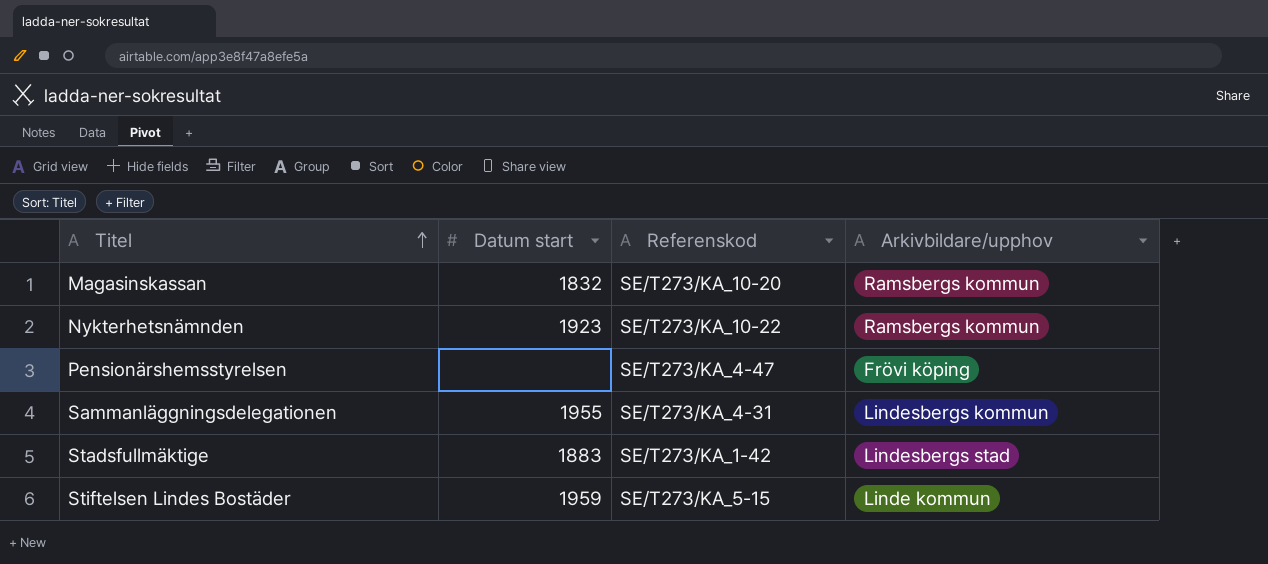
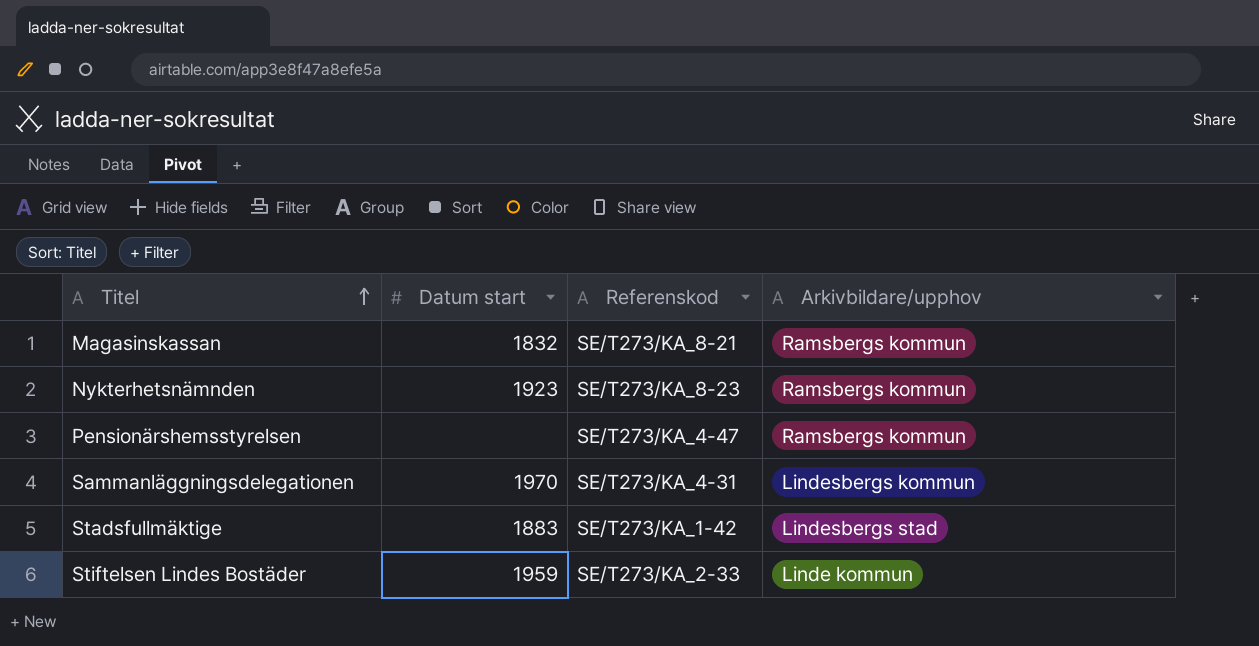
Magasinskassan | Referenskod: SE/T273/KA_10-20 -> SE/T273/KA_8-21
Nykterhetsnämnden | Referenskod: SE/T273/KA_10-22 -> SE/T273/KA_8-23
Pensionärshemsstyrelsen | Arkivbildare/upphov: Frövi köping -> Ramsbergs kommun
Sammanläggningsdelegationen | Datum start: 1955 -> 1970
Stiftelsen Lindes Bostäder | Referenskod: SE/T273/KA_5-15 -> SE/T273/KA_2-33

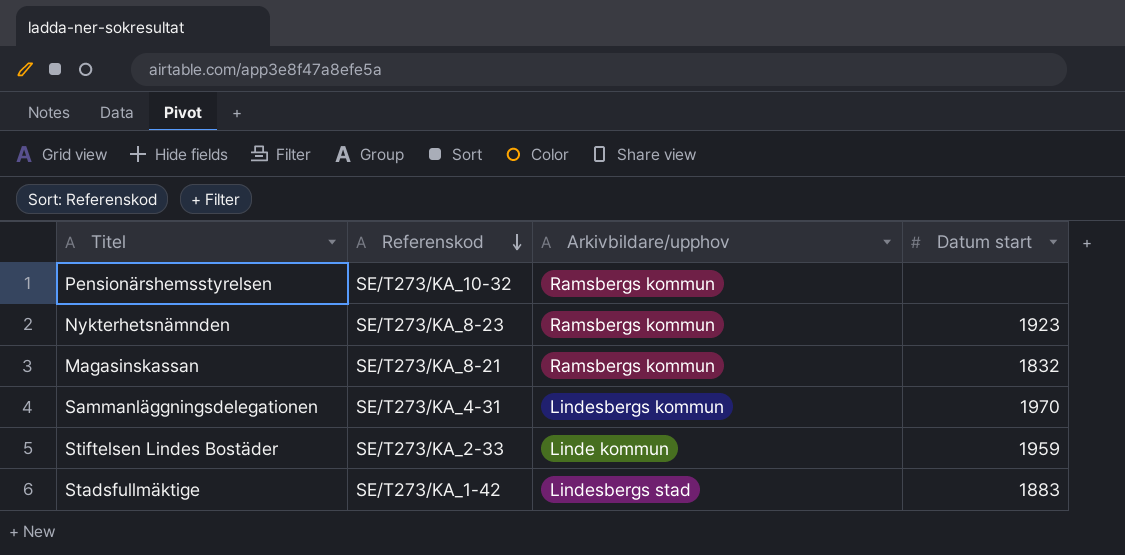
row order: Titel ascending -> Referenskod descending
column Datum start | position: 2 -> 4
Pensionärshemsstyrelsen | Referenskod: SE/T273/KA_4-47 -> SE/T273/KA_10-32

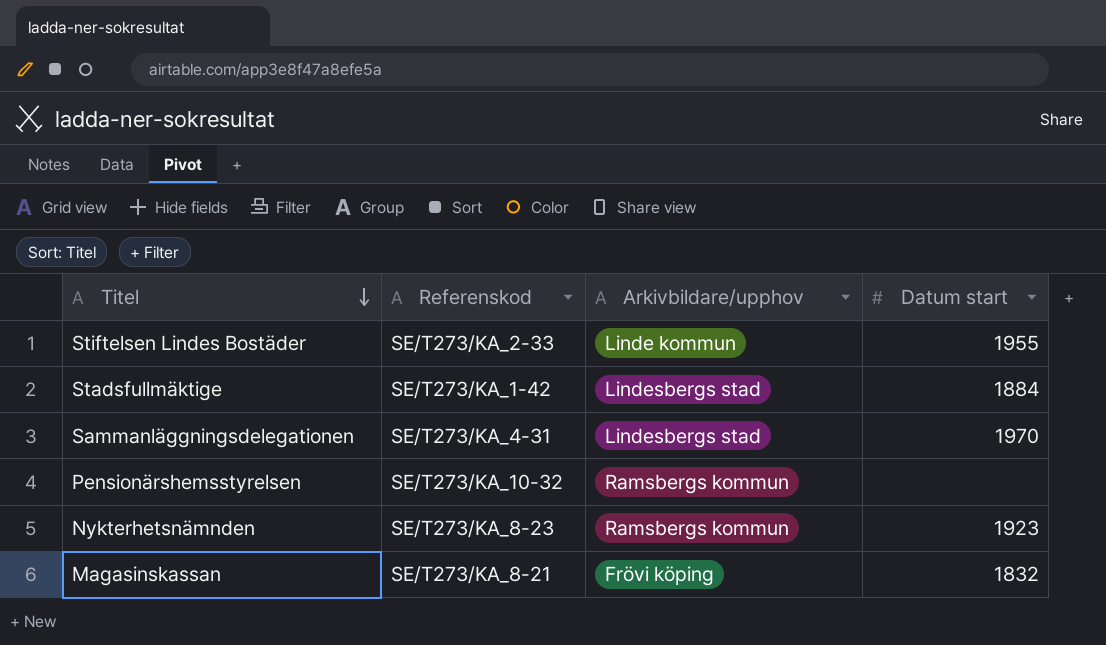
row order: Referenskod descending -> Titel descending
Stiftelsen Lindes Bostäder | Datum start: 1959 -> 1955
Stadsfullmäktige | Datum start: 1883 -> 1884
Sammanläggningsdelegationen | Arkivbildare/upphov: Lindesbergs kommun -> Lindesbergs stad
Magasinskassan | Arkivbildare/upphov: Ramsbergs kommun -> Frövi köping

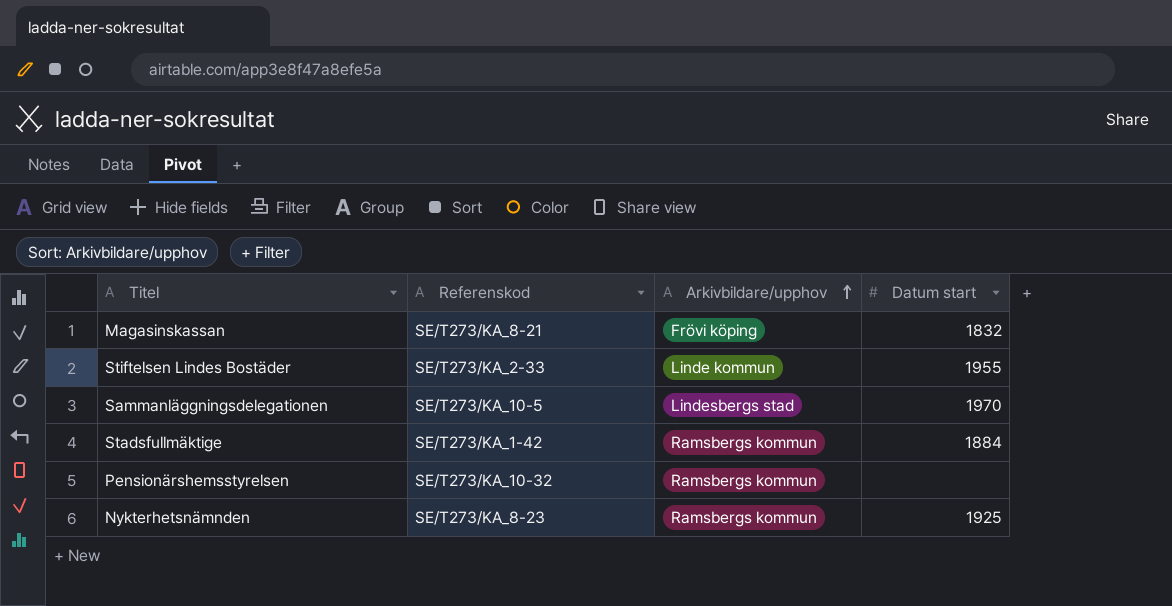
row order: Titel descending -> Arkivbildare/upphov ascending
Sammanläggningsdelegationen | Referenskod: SE/T273/KA_4-31 -> SE/T273/KA_10-5
Stadsfullmäktige | Arkivbildare/upphov: Lindesbergs stad -> Ramsbergs kommun
Nykterhetsnämnden | Datum start: 1923 -> 1925

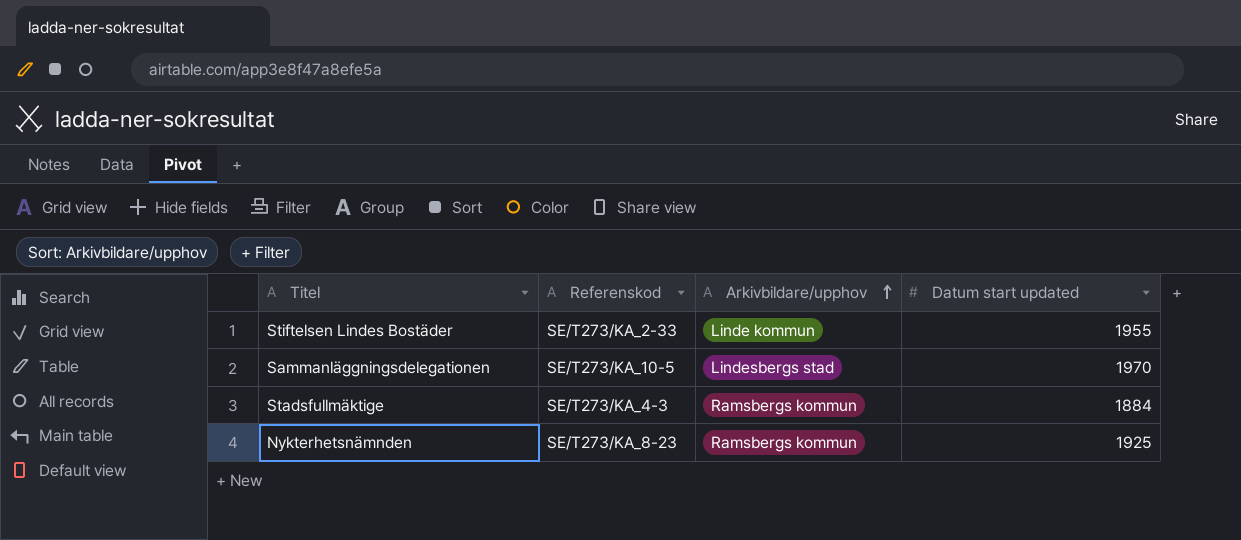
column name: Datum start -> Datum start updated
row Magasinskassan: SE/T273/KA_8-21 | Frövi köping | 1832 -> none
row Pensionärshemsstyrelsen: SE/T273/KA_10-32 | Ramsbergs kommun | none -> none
Stadsfullmäktige | Referenskod: SE/T273/KA_1-42 -> SE/T273/KA_4-3

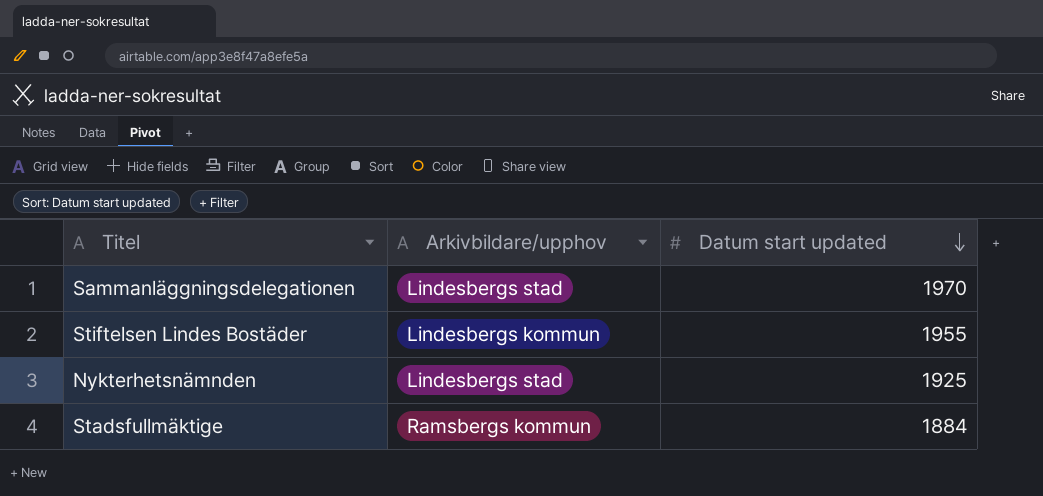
row order: Arkivbildare/upphov ascending -> Datum start updated descending
column Referenskod | position: 2 -> none
Stiftelsen Lindes Bostäder | Arkivbildare/upphov: Linde kommun -> Lindesbergs kommun
Nykterhetsnämnden | Arkivbildare/upphov: Ramsbergs kommun -> Lindesbergs stad

